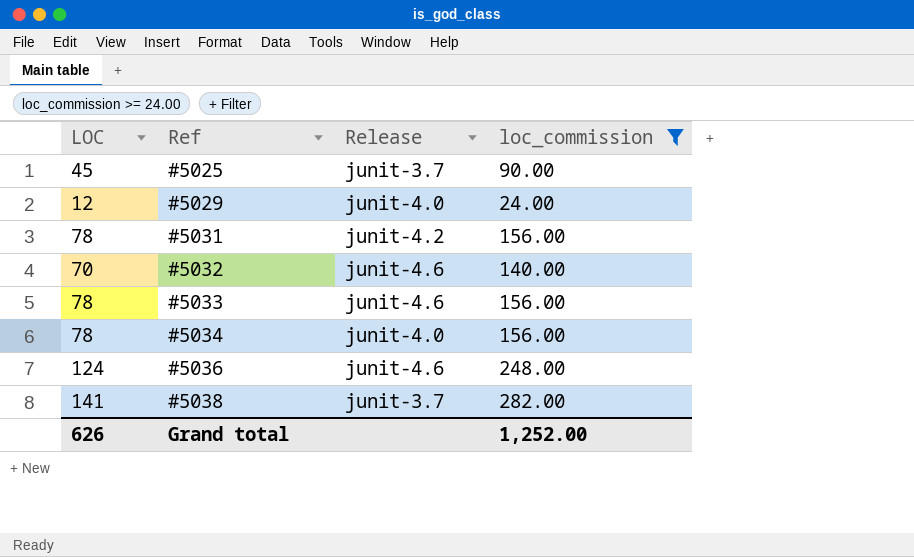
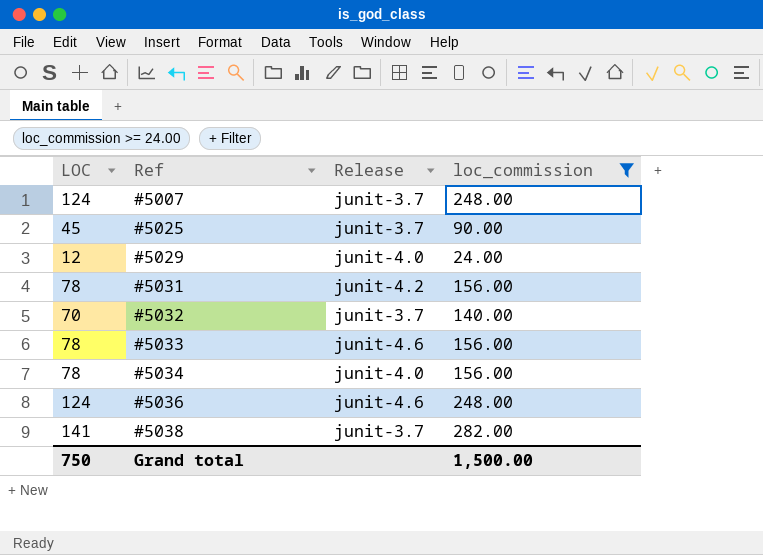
row #5007: none -> 124 | junit-3.7 | 248.00
#5032 | Release: junit-4.6 -> junit-3.7
Grand total | LOC: 626 -> 750
Grand total | loc_commission: 1,252.00 -> 1,500.00

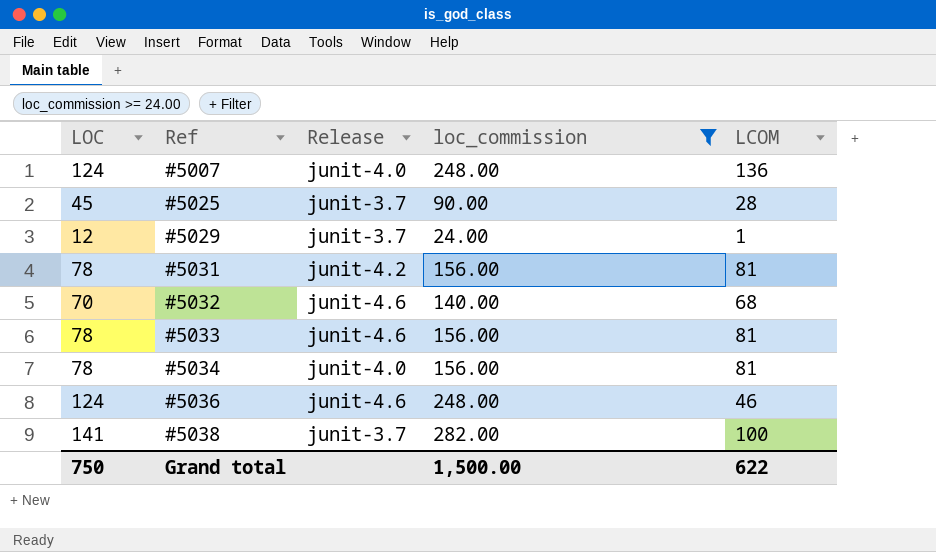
column LCOM | position: none -> 5
#5007 | Release: junit-3.7 -> junit-4.0
#5029 | Release: junit-4.0 -> junit-3.7
#5032 | Release: junit-3.7 -> junit-4.6

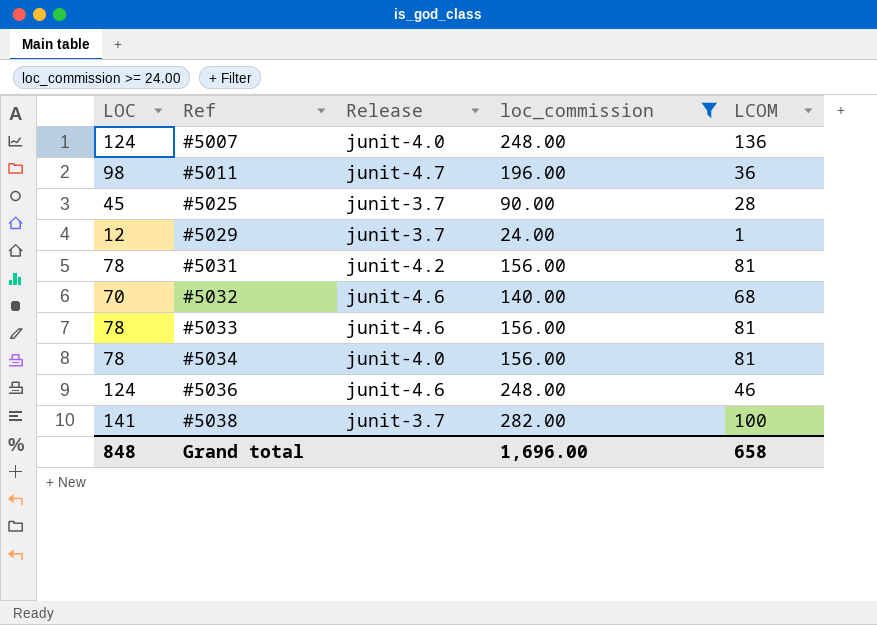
row #5011: none -> 98 | junit-4.7 | 196.00 | 36
Grand total | LOC: 750 -> 848
Grand total | loc_commission: 1,500.00 -> 1,696.00
Grand total | LCOM: 622 -> 658

